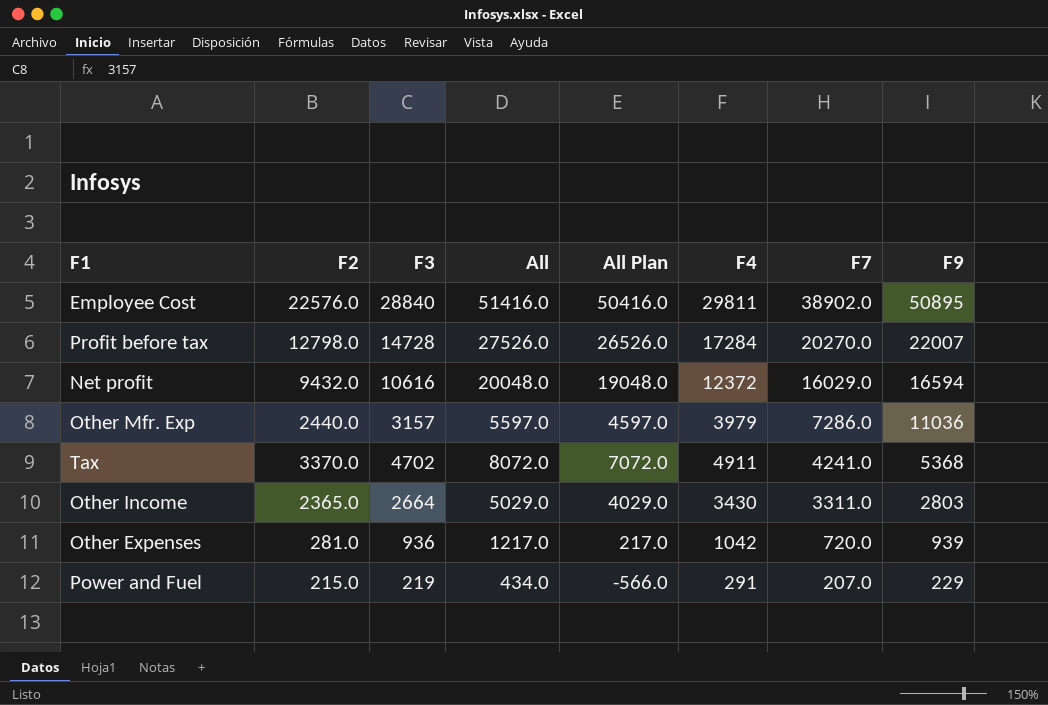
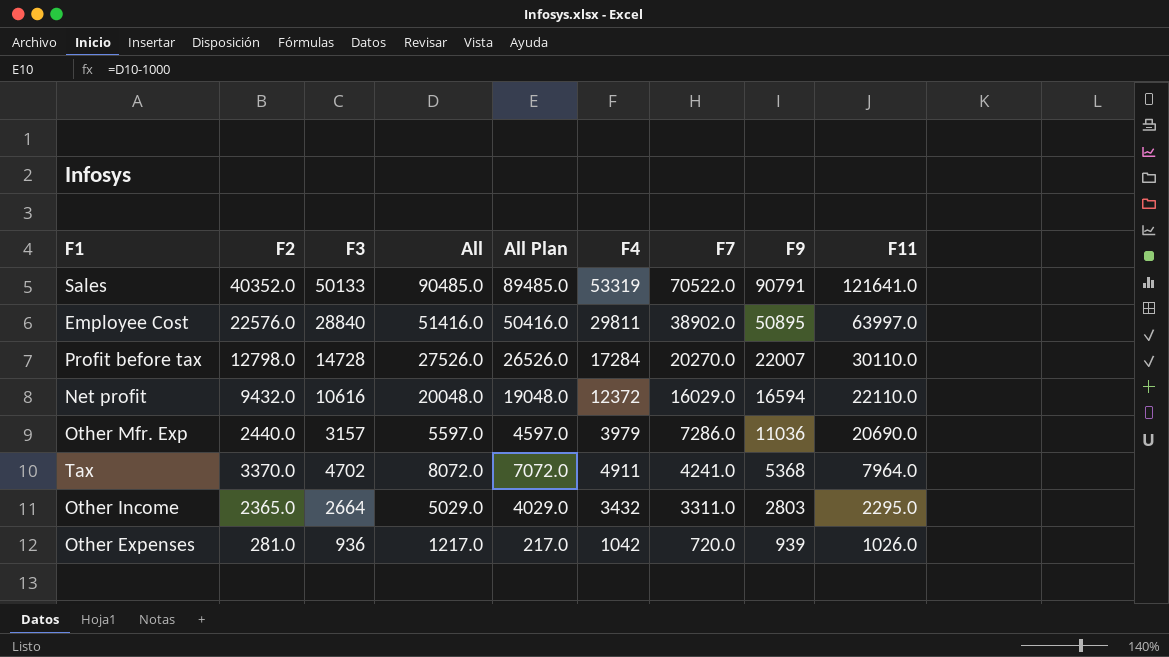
column F11 | position: none -> 9
row Power and Fuel: 215.0 | 219 | 434.0 | -566.0 | 291 | 207.0 | 229 -> none
row Sales: none -> 40352.0 | 50133 | 90485.0 | 89485.0 | 53319 | 70522.0 | 90791 | 121641.0
Other Income | F4: 3430 -> 3432

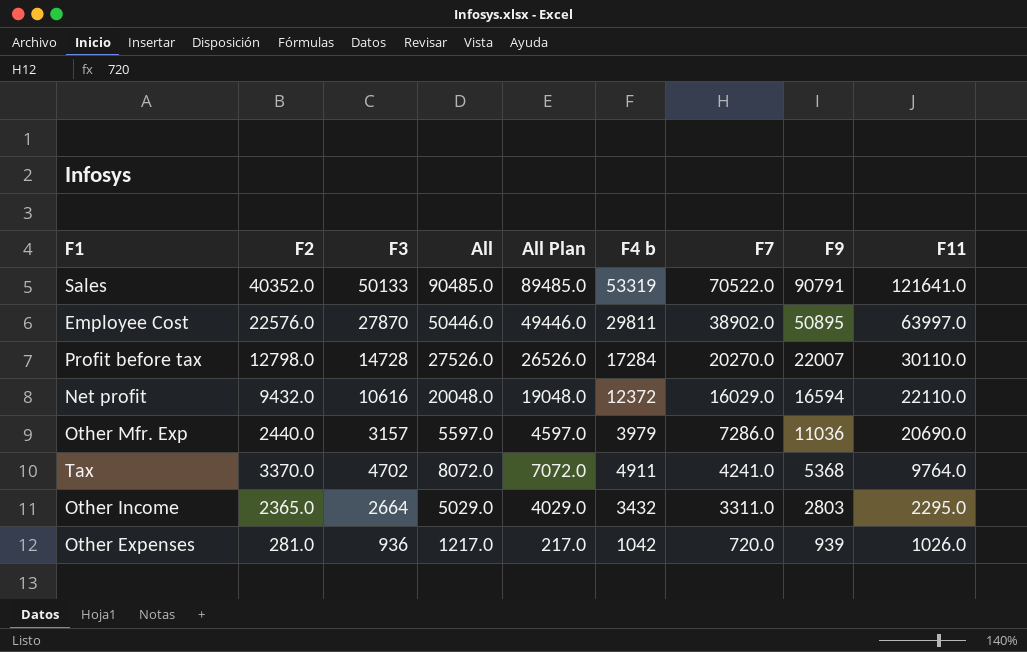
column name: F4 -> F4 b
Employee Cost | F3: 28840 -> 27870
Employee Cost | All: 51416.0 -> 50446.0
Employee Cost | All Plan: 50416.0 -> 49446.0
Tax | F11: 7964.0 -> 9764.0

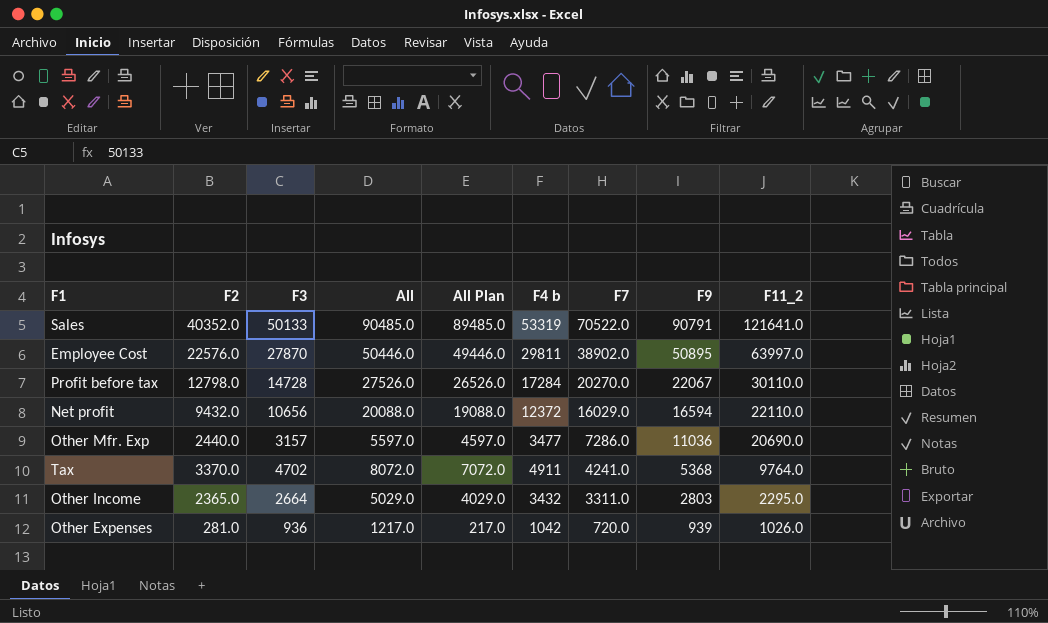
column name: F11 -> F11_2
Profit before tax | F9: 22007 -> 22067
Net profit | F3: 10616 -> 10656
Net profit | All: 20048.0 -> 20088.0
Net profit | All Plan: 19048.0 -> 19088.0
Other Mfr. Exp | F4 b: 3979 -> 3477

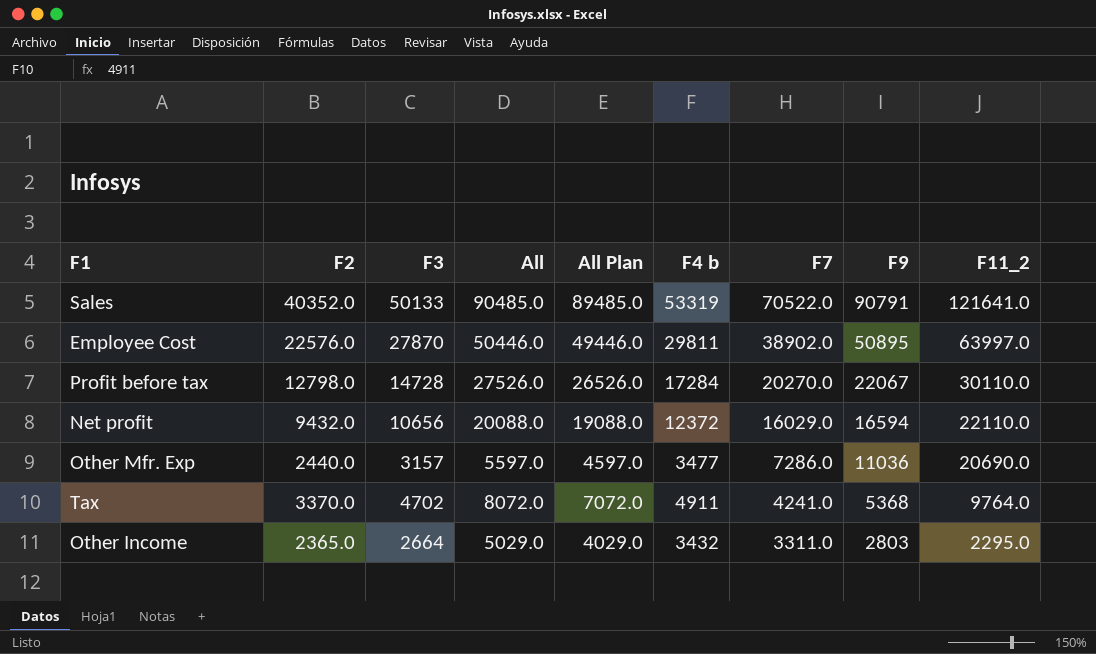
row Other Expenses: 281.0 | 936 | 1217.0 | 217.0 | 1042 | 720.0 | 939 | 1026.0 -> none

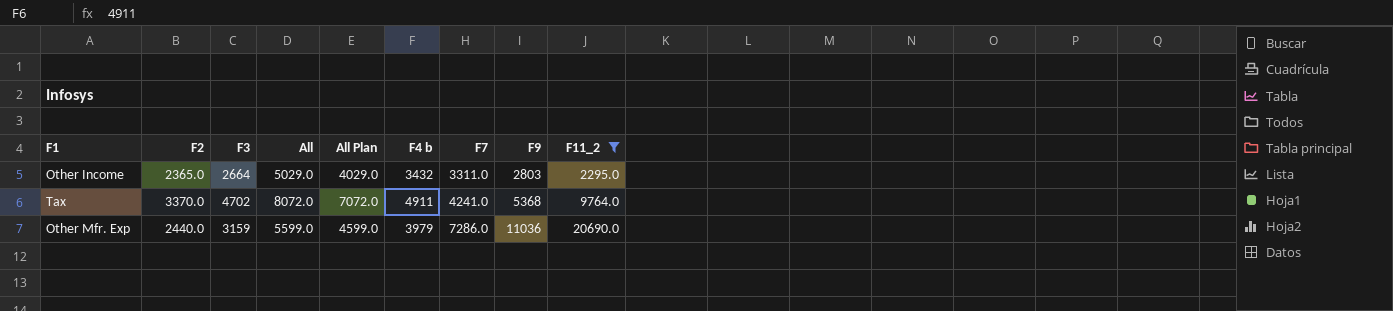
filter: none -> F11_2 <= 20690.0
row order: F7 descending -> F7 ascending
Other Mfr. Exp | F3: 3157 -> 3159
Other Mfr. Exp | All: 5597.0 -> 5599.0
Other Mfr. Exp | All Plan: 4597.0 -> 4599.0
Other Mfr. Exp | F4 b: 3477 -> 3979

